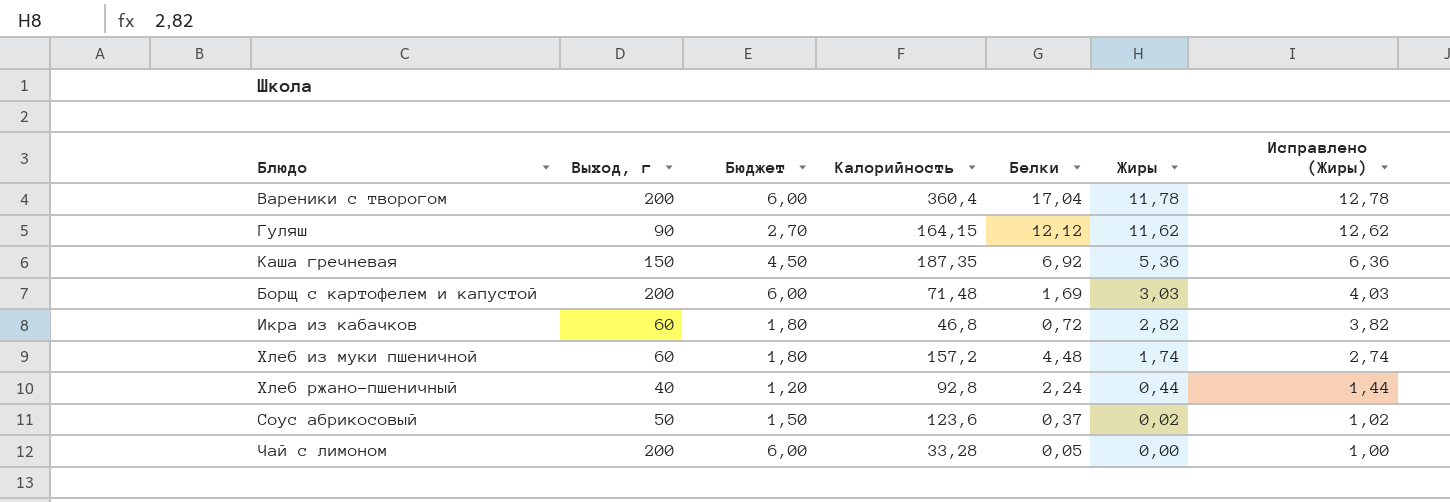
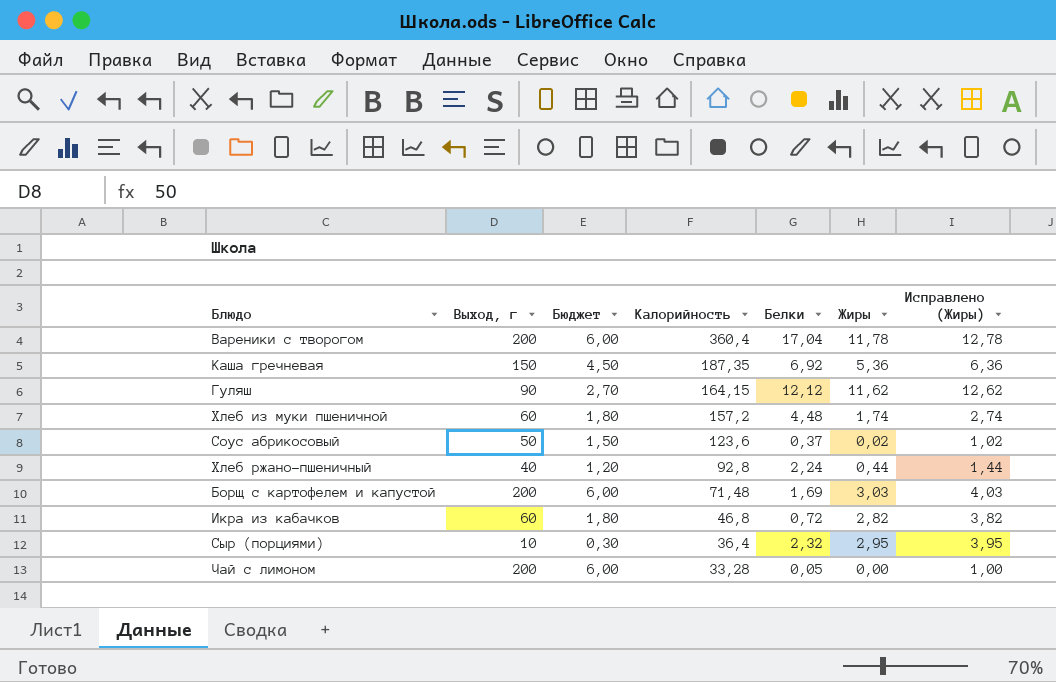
row order: Жиры descending -> Калорийность descending
row Сыр (порциями): none -> 10 | 0,30 | 36,4 | 2,32 | 2,95 | 3,95

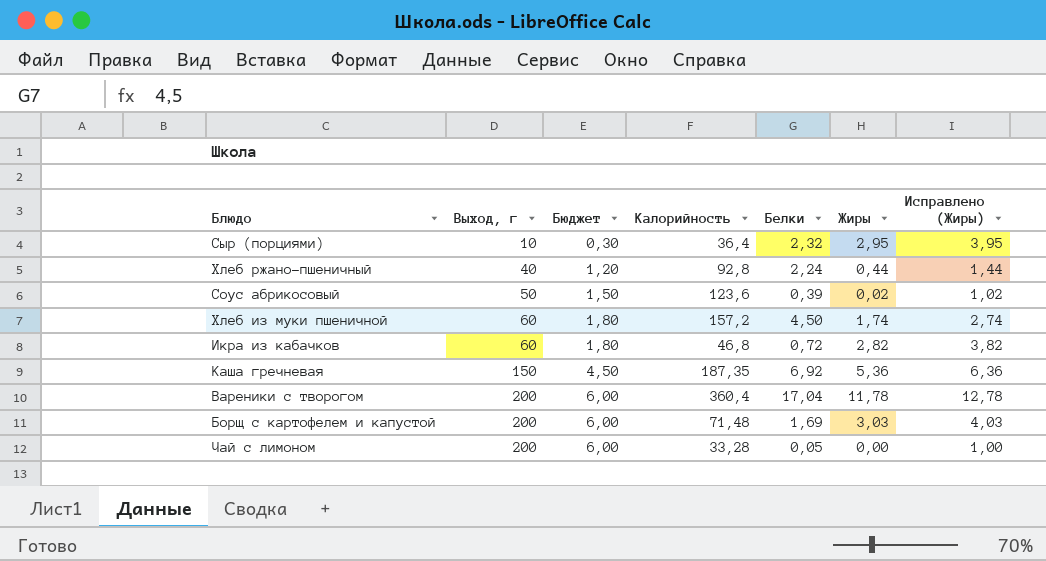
row order: Калорийность descending -> Выход, г ascending
row Гуляш: 90 | 2,70 | 164,15 | 12,12 | 11,62 | 12,62 -> none
Соус абрикосовый | Белки: 0,37 -> 0,39
Хлеб из муки пшеничной | Белки: 4,48 -> 4,50

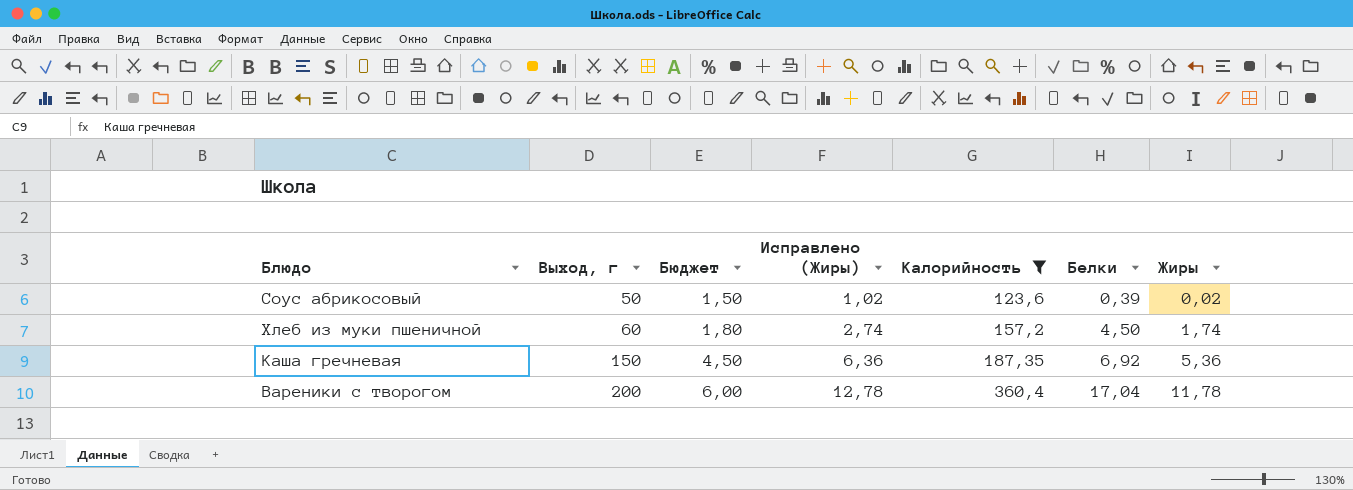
filter: none -> Калорийность >= 123,6
column Исправлено (Жиры) | position: 7 -> 4

